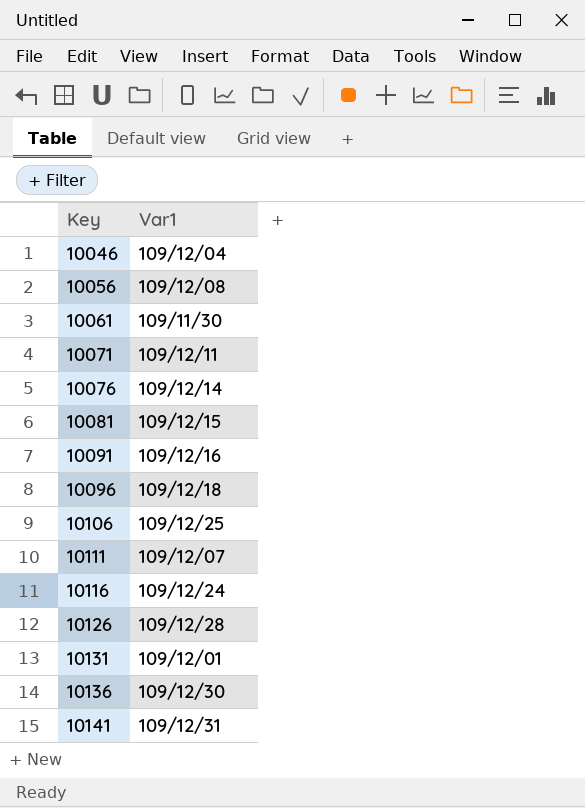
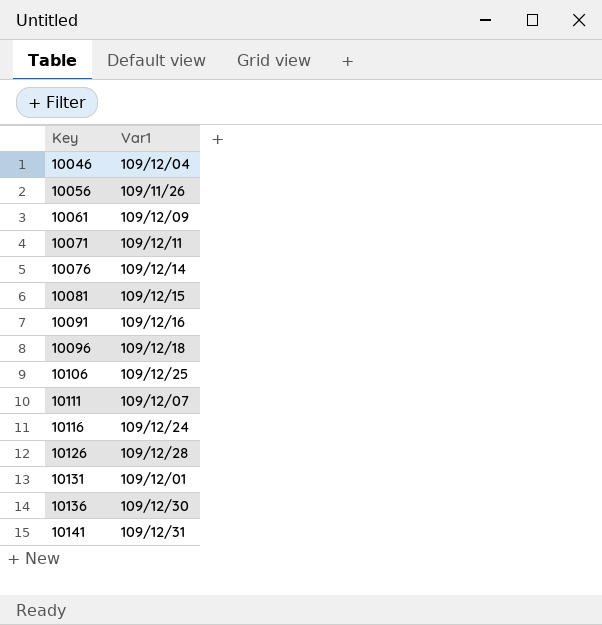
10056 | Var1: 109/12/08 -> 109/11/26
10061 | Var1: 109/11/30 -> 109/12/09

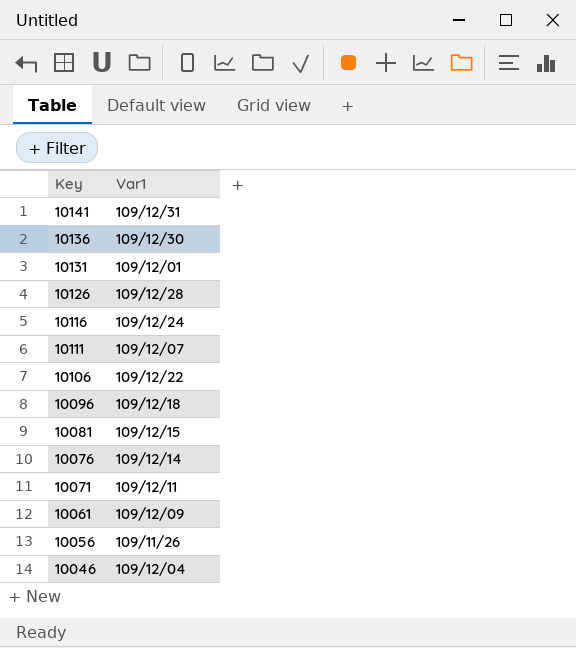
row order: Key ascending -> Key descending
row 10091: 109/12/16 -> none
10106 | Var1: 109/12/25 -> 109/12/22

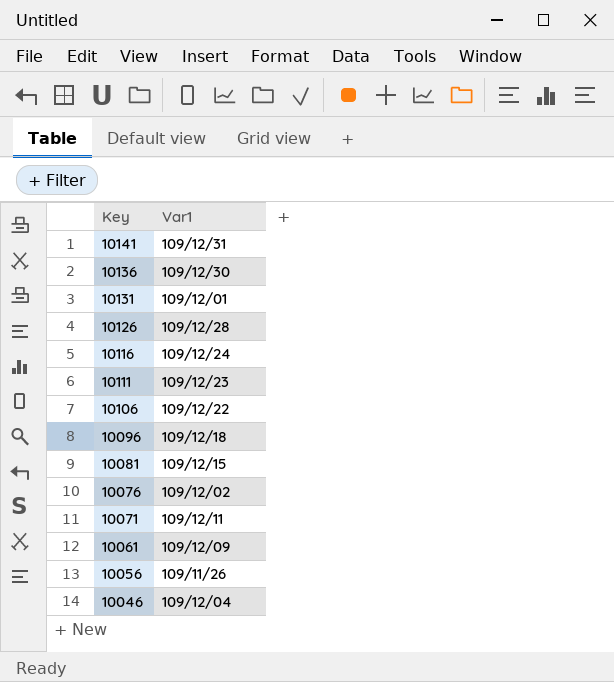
10111 | Var1: 109/12/07 -> 109/12/23
10076 | Var1: 109/12/14 -> 109/12/02

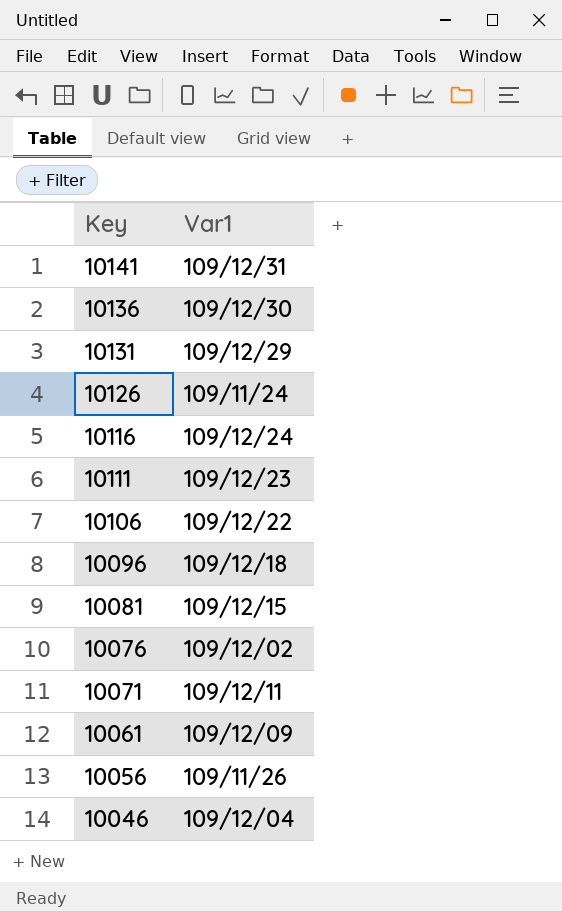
10131 | Var1: 109/12/01 -> 109/12/29
10126 | Var1: 109/12/28 -> 109/11/24

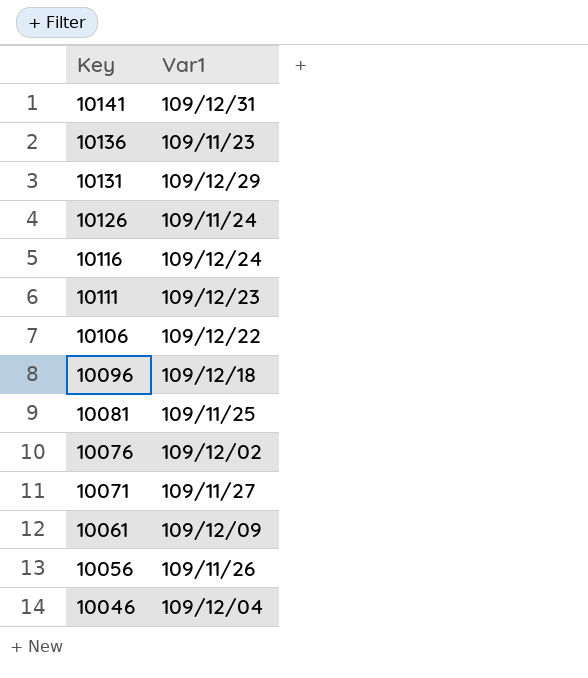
10136 | Var1: 109/12/30 -> 109/11/23
10081 | Var1: 109/12/15 -> 109/11/25
10071 | Var1: 109/12/11 -> 109/11/27

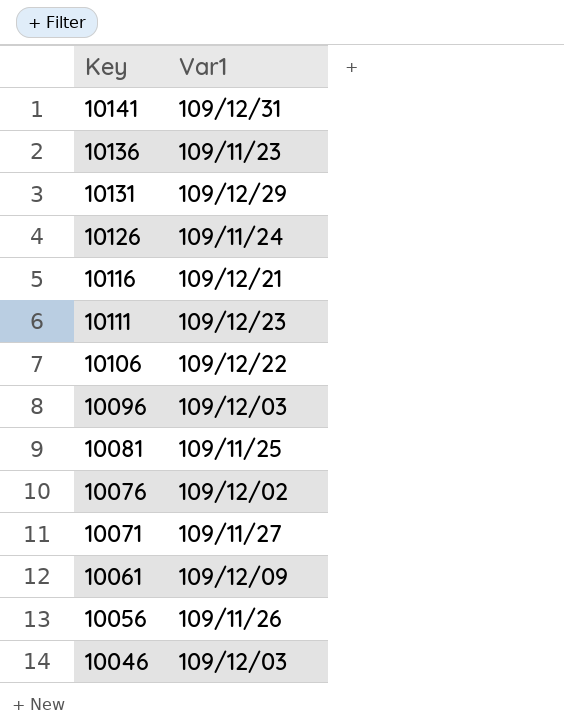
10116 | Var1: 109/12/24 -> 109/12/21
10096 | Var1: 109/12/18 -> 109/12/03
10046 | Var1: 109/12/04 -> 109/12/03

